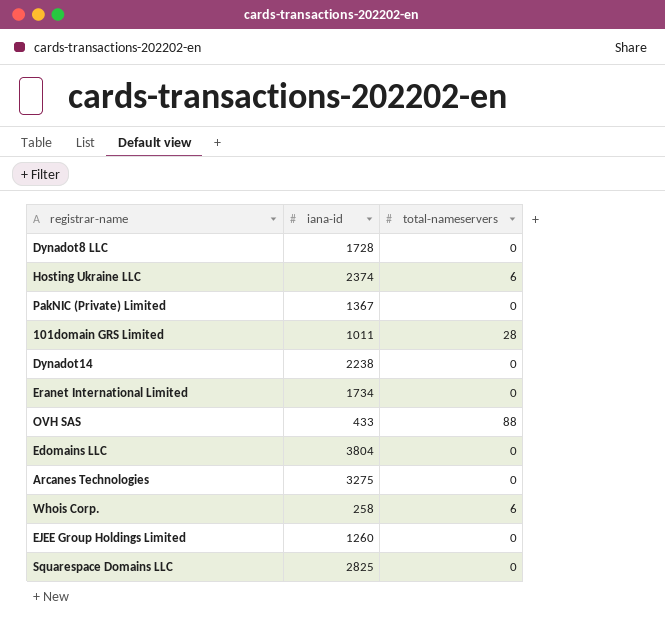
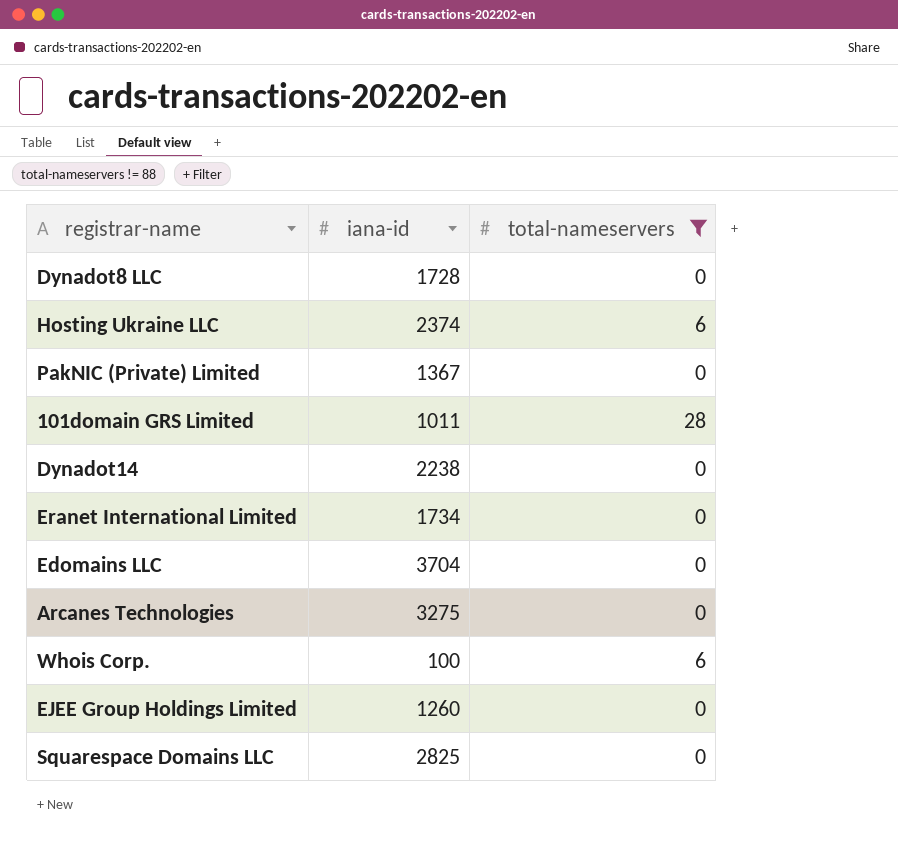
filter: none -> total-nameservers != 88
Edomains LLC | iana-id: 3804 -> 3704
Whois Corp. | iana-id: 258 -> 100

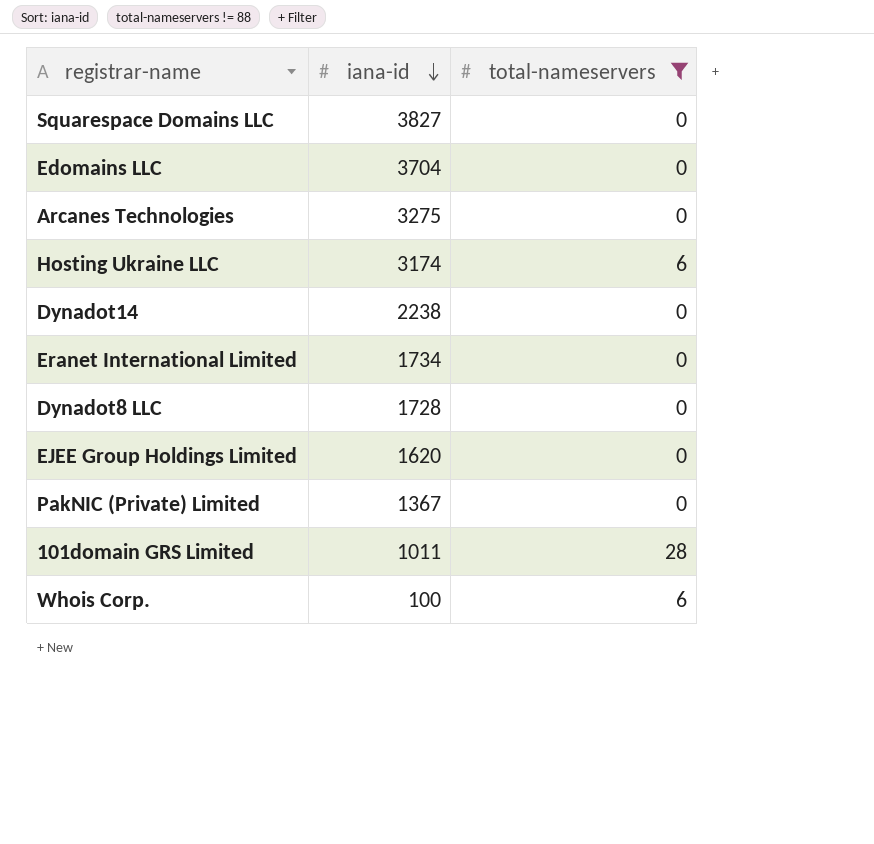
row order: none -> iana-id descending
Squarespace Domains LLC | iana-id: 2825 -> 3827
Hosting Ukraine LLC | iana-id: 2374 -> 3174
EJEE Group Holdings Limited | iana-id: 1260 -> 1620

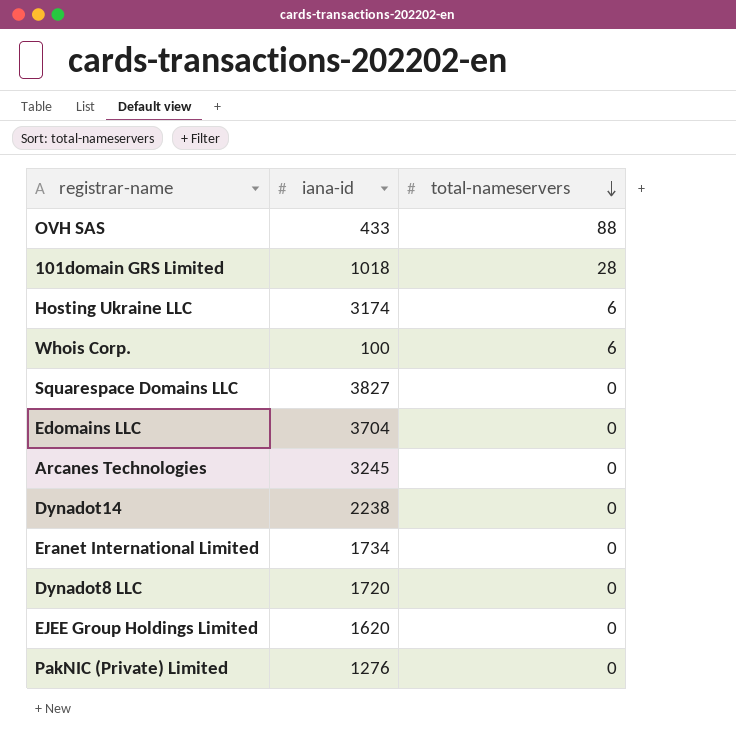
filter: total-nameservers != 88 -> none
row order: iana-id descending -> total-nameservers descending
101domain GRS Limited | iana-id: 1011 -> 1018
Arcanes Technologies | iana-id: 3275 -> 3245
Dynadot8 LLC | iana-id: 1728 -> 1720
PakNIC (Private) Limited | iana-id: 1367 -> 1276

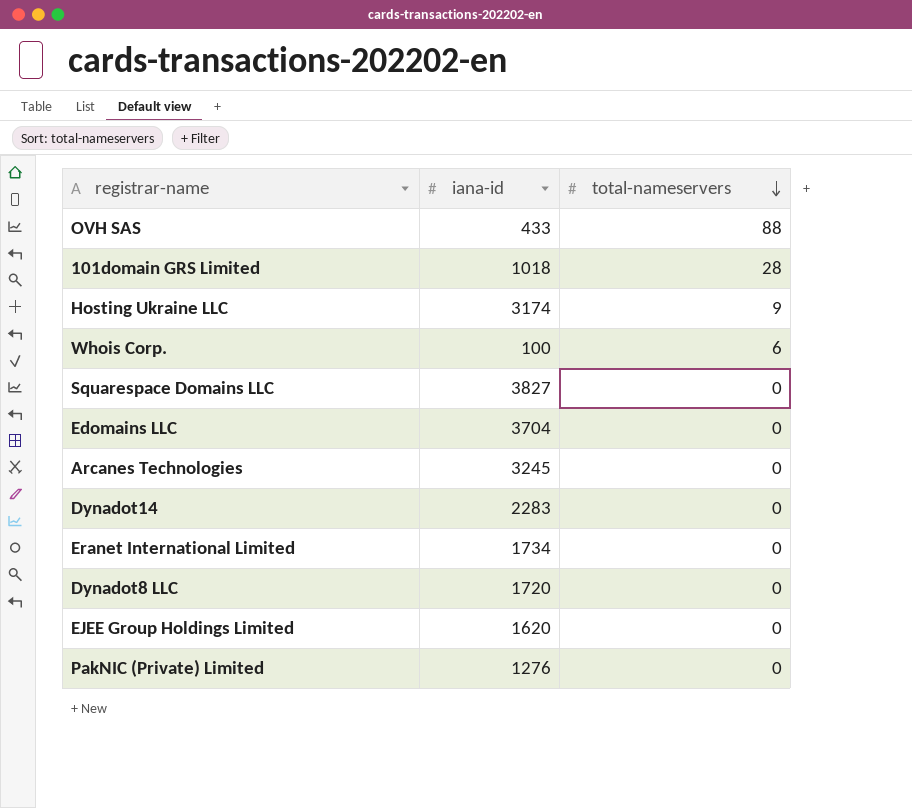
Hosting Ukraine LLC | total-nameservers: 6 -> 9
Dynadot14 | iana-id: 2238 -> 2283

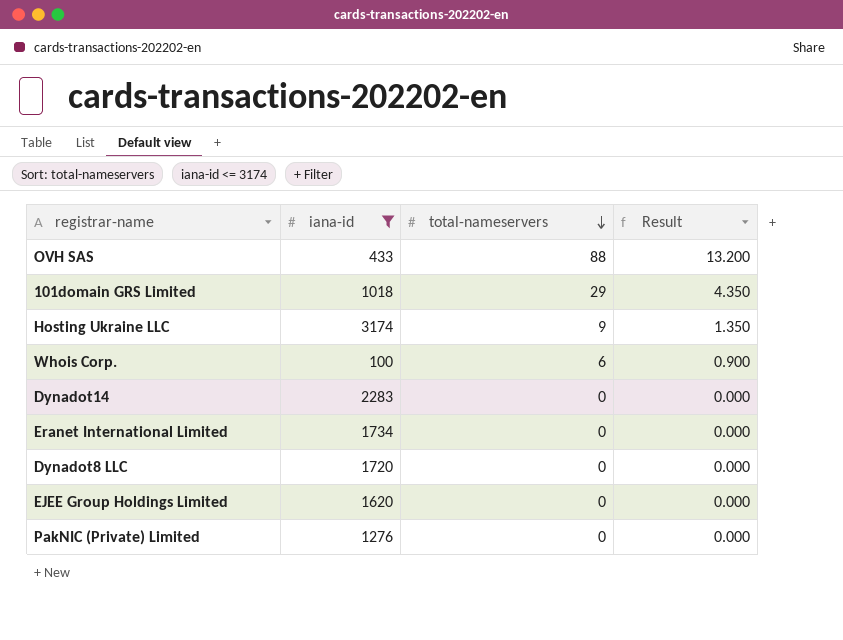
filter: none -> iana-id <= 3174
column Result | formula: none -> [total-nameservers] * 0.15
101domain GRS Limited | total-nameservers: 28 -> 29

